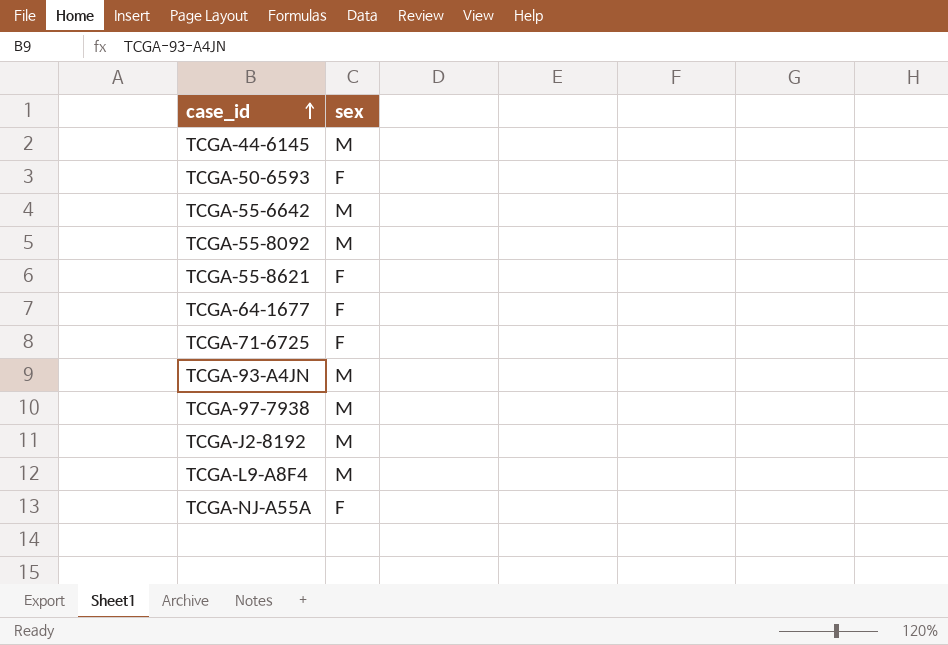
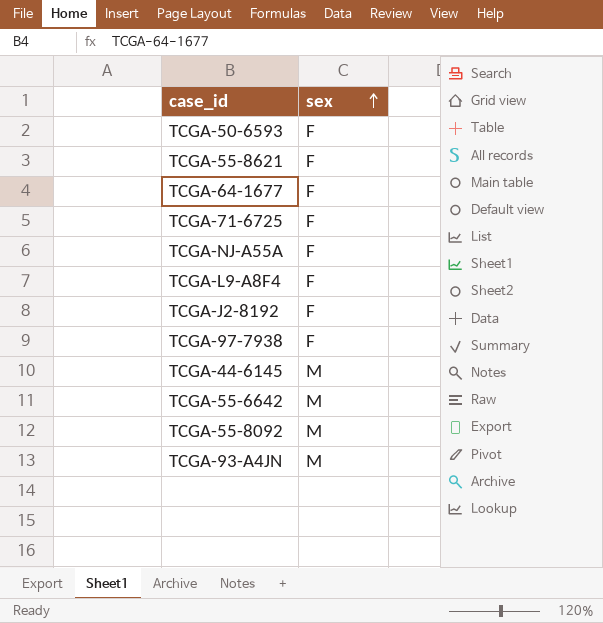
row order: case_id ascending -> sex ascending
TCGA-L9-A8F4 | sex: M -> F
TCGA-J2-8192 | sex: M -> F
TCGA-97-7938 | sex: M -> F

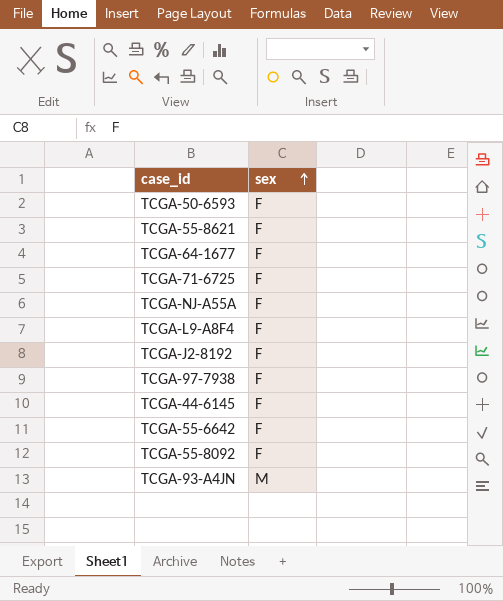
TCGA-44-6145 | sex: M -> F
TCGA-55-6642 | sex: M -> F
TCGA-55-8092 | sex: M -> F

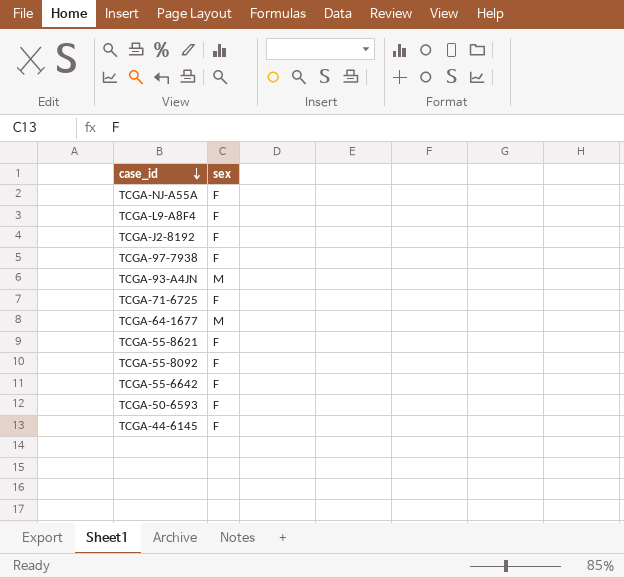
row order: sex ascending -> case_id descending
TCGA-64-1677 | sex: F -> M

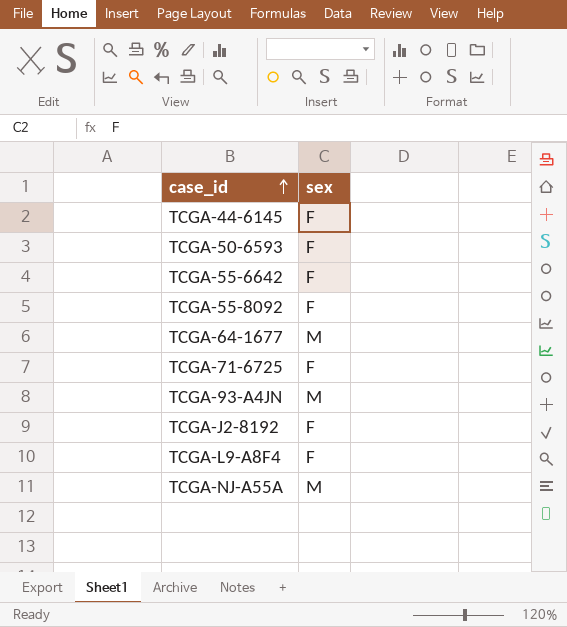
row order: case_id descending -> case_id ascending
row TCGA-97-7938: F -> none
row TCGA-55-8621: F -> none
TCGA-NJ-A55A | sex: F -> M

